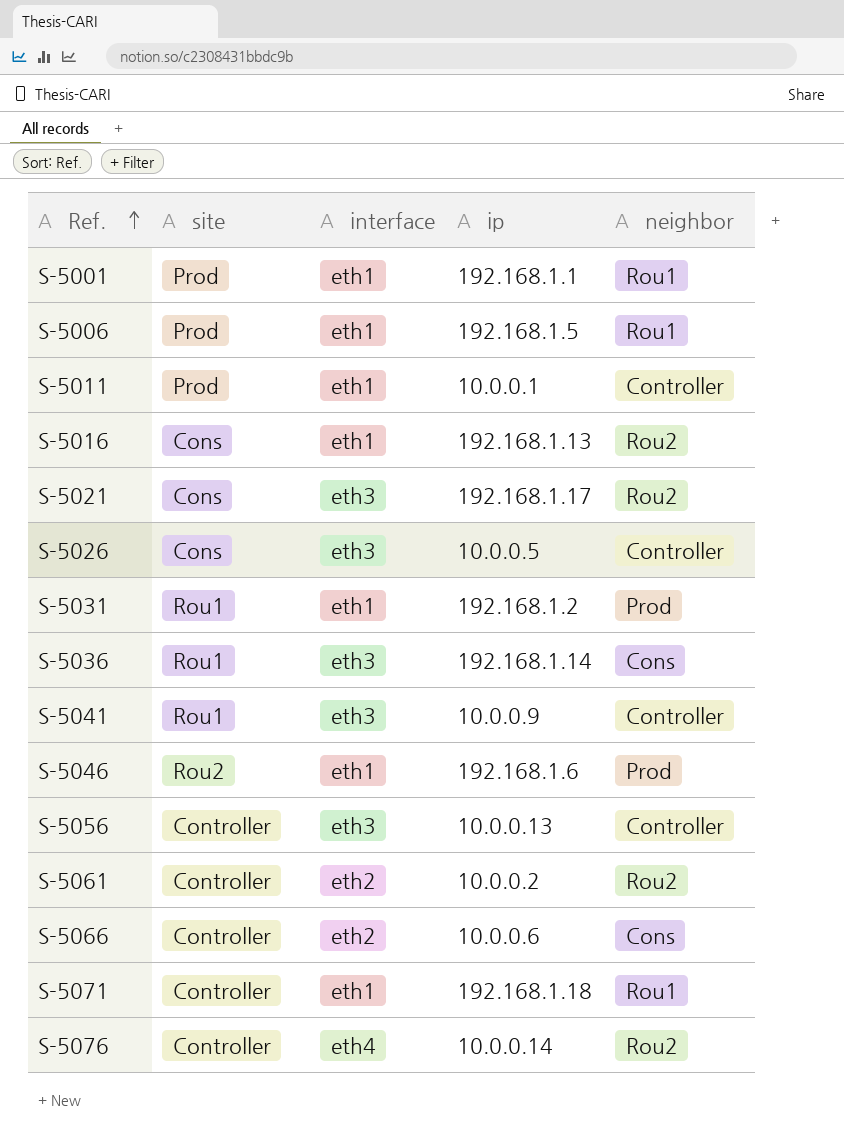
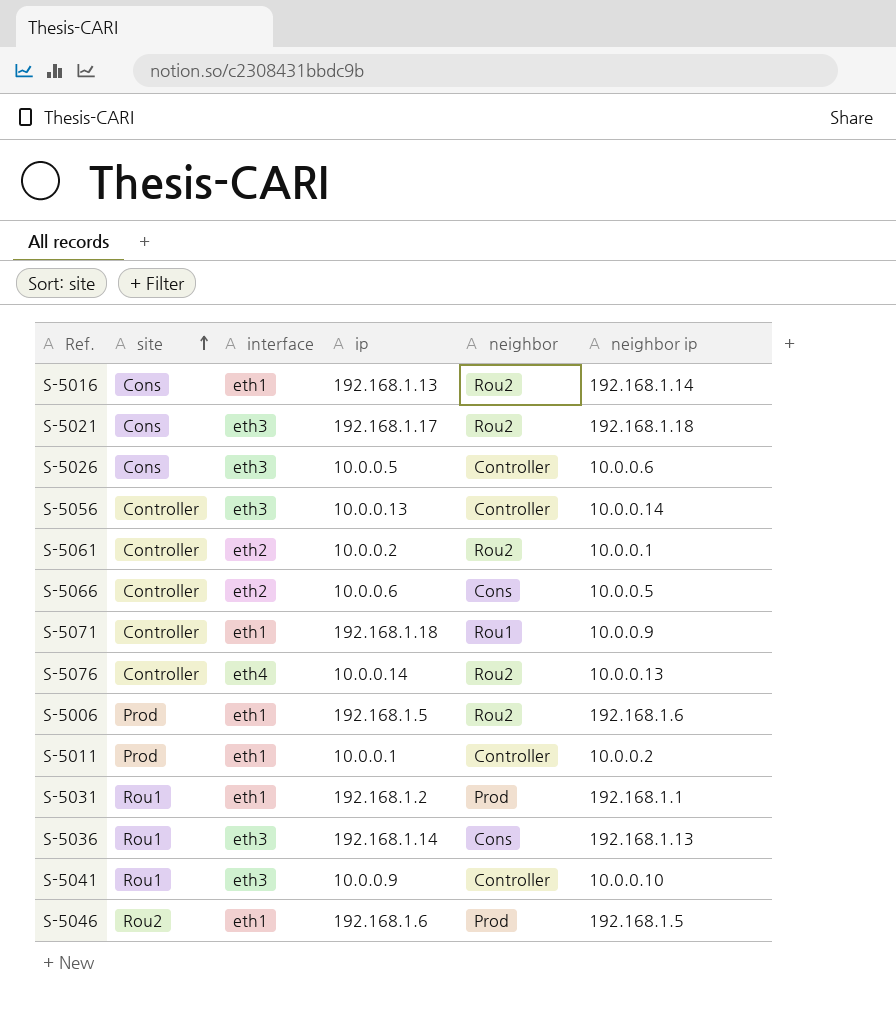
row order: Ref. ascending -> site ascending
column neighbor ip | position: none -> 6
row S-5001: Prod | eth1 | 192.168.1.1 | Rou1 -> none
S-5006 | neighbor: Rou1 -> Rou2

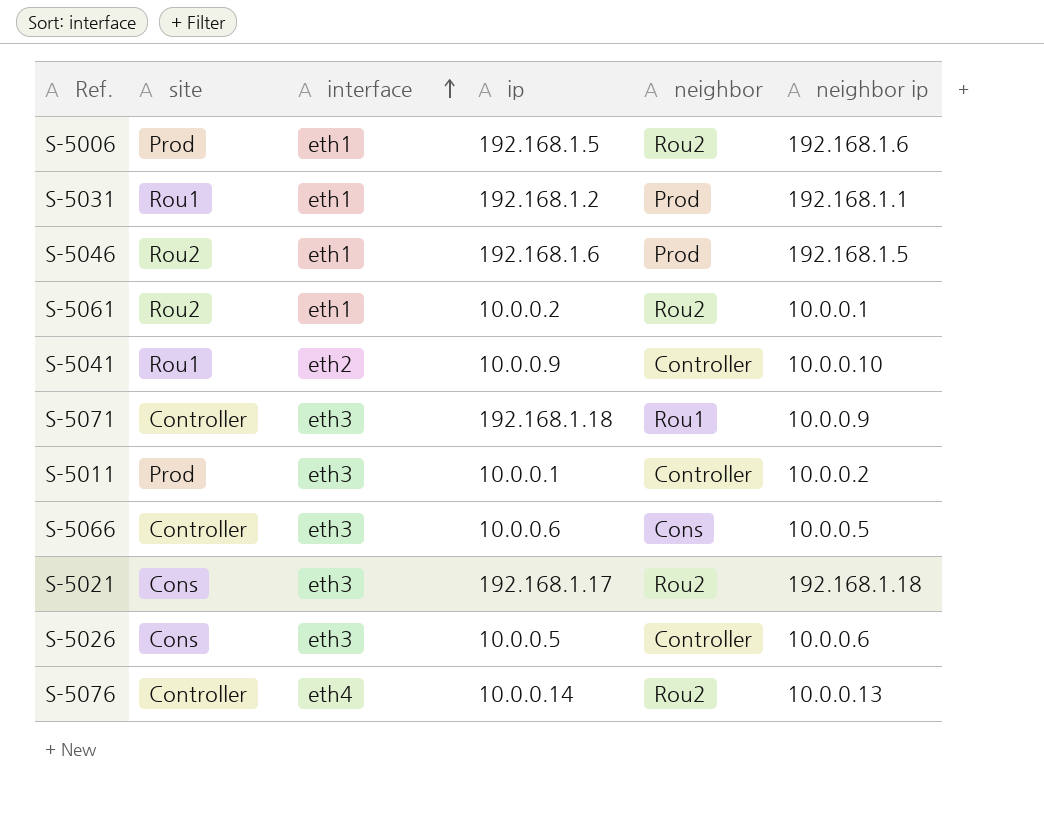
row order: site ascending -> interface ascending
row S-5016: Cons | eth1 | 192.168.1.13 | Rou2 | 192.168.1.14 -> none
row S-5056: Controller | eth3 | 10.0.0.13 | Controller | 10.0.0.14 -> none
row S-5036: Rou1 | eth3 | 192.168.1.14 | Cons | 192.168.1.13 -> none
S-5061 | site: Controller -> Rou2
S-5061 | interface: eth2 -> eth1
S-5041 | interface: eth3 -> eth2
S-5071 | interface: eth1 -> eth3
S-5011 | interface: eth1 -> eth3
S-5066 | interface: eth2 -> eth3

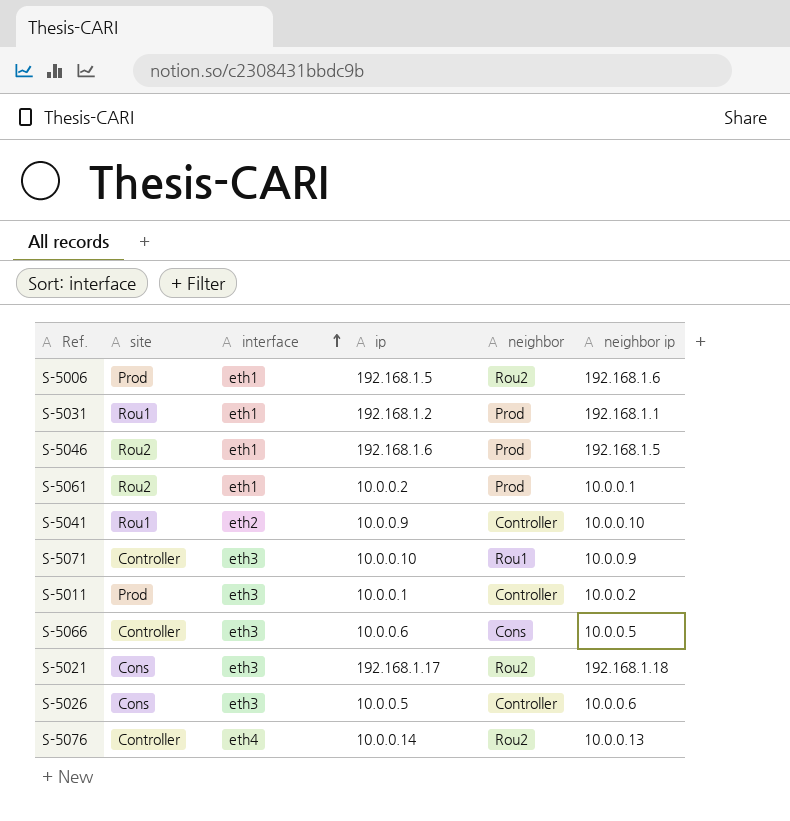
S-5061 | neighbor: Rou2 -> Prod
S-5071 | ip: 192.168.1.18 -> 10.0.0.10

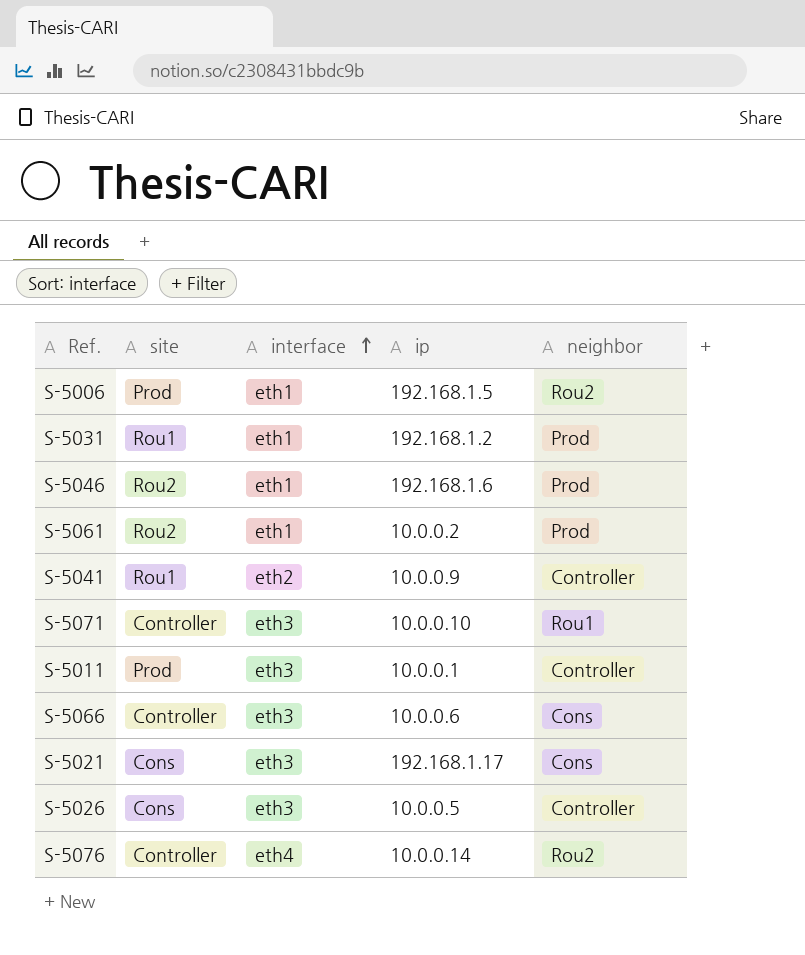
column neighbor ip | position: 6 -> none
S-5021 | neighbor: Rou2 -> Cons

